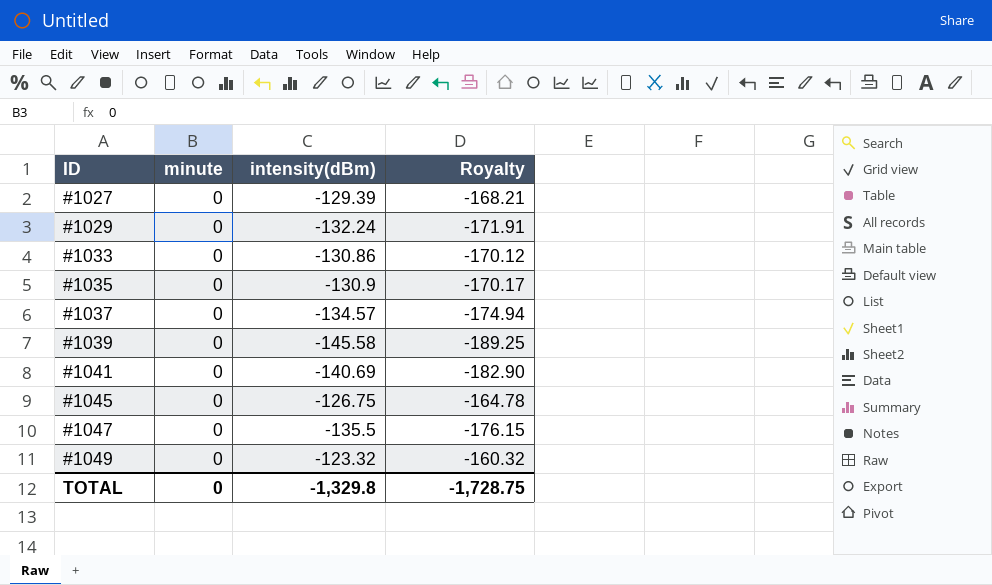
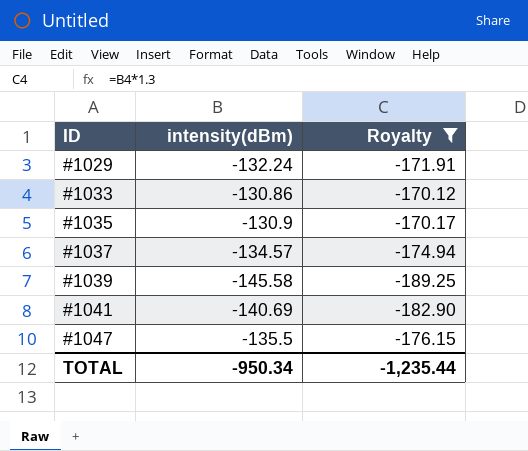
filter: none -> Royalty <= -170.12
column minute | position: 2 -> none
TOTAL | intensity(dBm): -1,329.8 -> -950.34
TOTAL | Royalty: -1,728.75 -> -1,235.44

